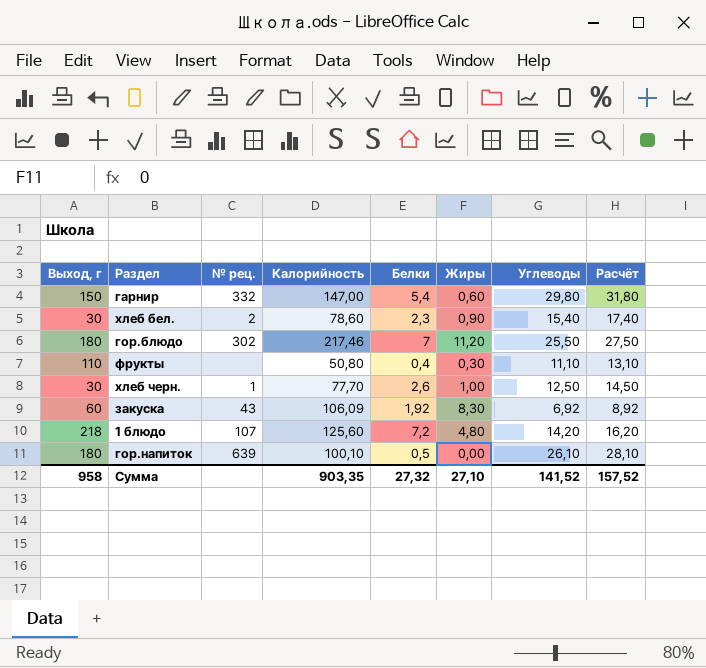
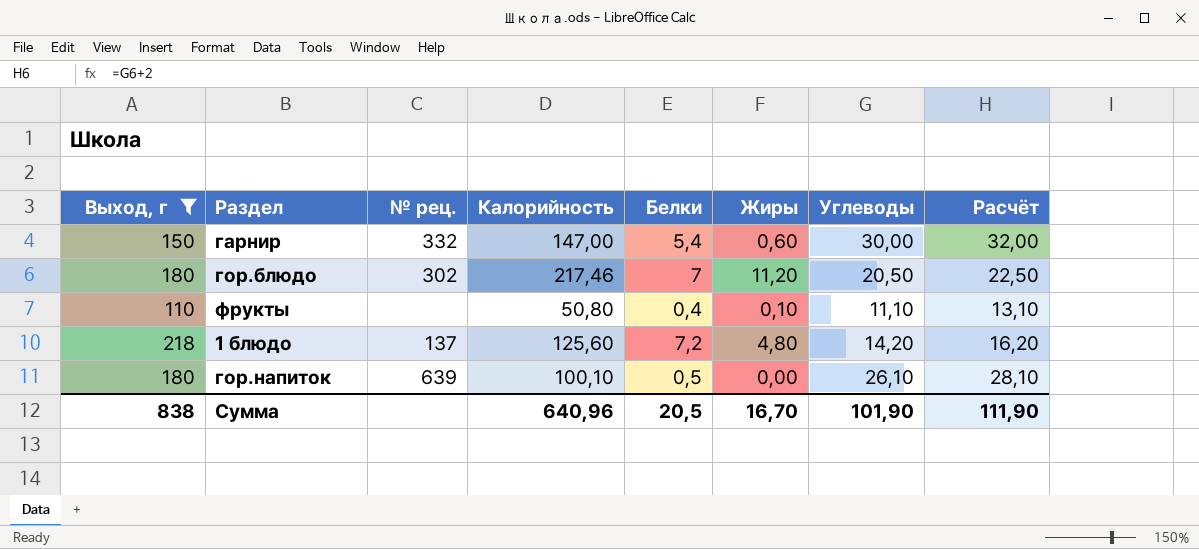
filter: none -> Выход, г >= 110
гарнир | Углеводы: 29,80 -> 30,00
гарнир | Расчёт: 31,80 -> 32,00
гор.блюдо | Углеводы: 25,50 -> 20,50
гор.блюдо | Расчёт: 27,50 -> 22,50
фрукты | Жиры: 0,30 -> 0,10
1 блюдо | № рец.: 107 -> 137
Сумма | Выход, г: 958 -> 838
Сумма | Калорийность: 903,35 -> 640,96
Сумма | Белки: 27,32 -> 20,5
Сумма | Жиры: 27,10 -> 16,70
Сумма | Углеводы: 141,52 -> 101,90
Сумма | Расчёт: 157,52 -> 111,90

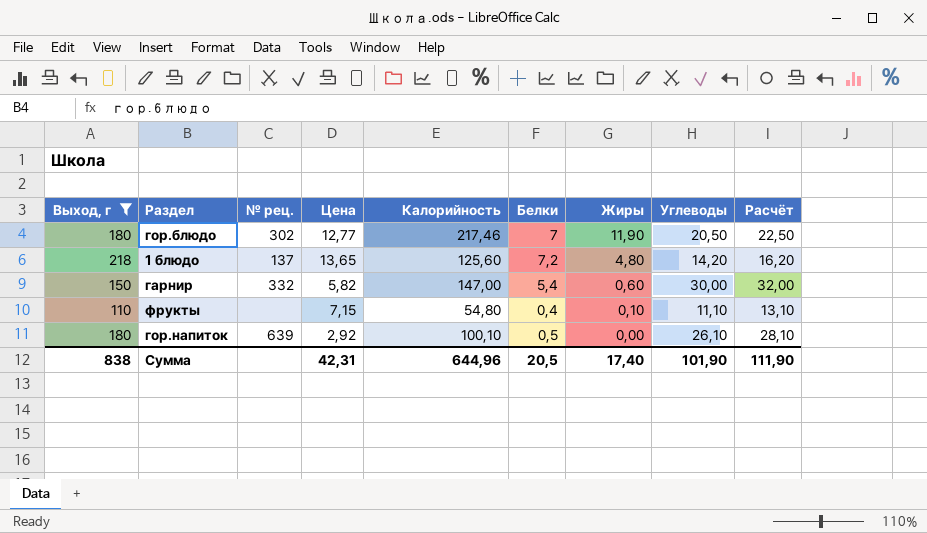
row order: none -> Жиры descending
column Цена | position: none -> 4
гор.блюдо | Жиры: 11,20 -> 11,90
фрукты | Калорийность: 50,80 -> 54,80
Сумма | Калорийность: 640,96 -> 644,96
Сумма | Жиры: 16,70 -> 17,40

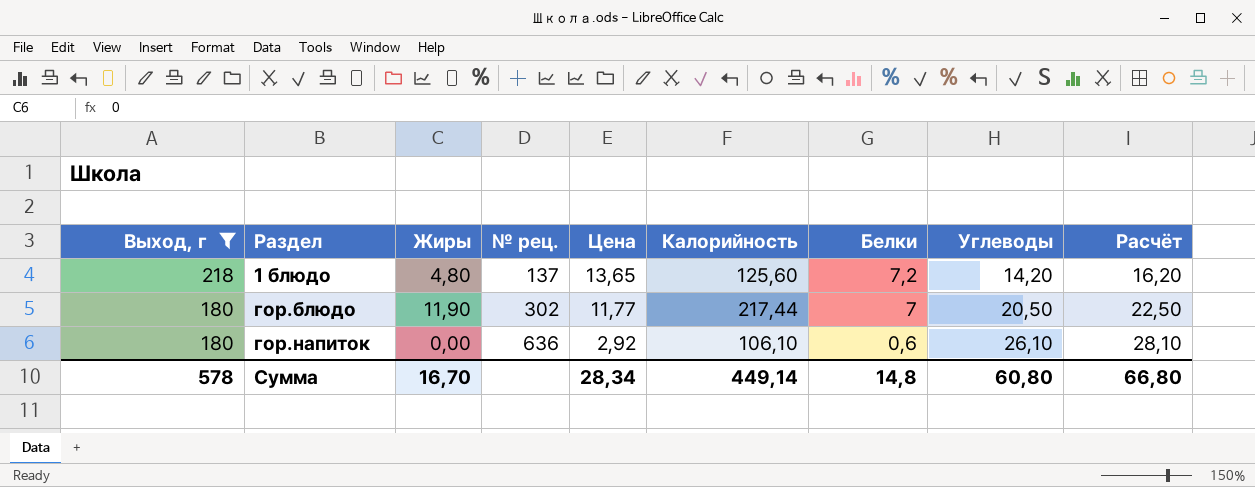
row order: Жиры descending -> Выход, г descending
column Жиры | position: 7 -> 3
row гарнир: 150 | 332 | 5,82 | 147,00 | 5,4 | 0,60 | 30,00 | 32,00 -> none
row фрукты: 110 | none | 7,15 | 54,80 | 0,4 | 0,10 | 11,10 | 13,10 -> none
гор.блюдо | Цена: 12,77 -> 11,77
гор.блюдо | Калорийность: 217,46 -> 217,44
гор.напиток | № рец.: 639 -> 636
гор.напиток | Калорийность: 100,10 -> 106,10
гор.напиток | Белки: 0,5 -> 0,6
Сумма | Выход, г: 838 -> 578
Сумма | Жиры: 17,40 -> 16,70
Сумма | Цена: 42,31 -> 28,34
Сумма | Калорийность: 644,96 -> 449,14
Сумма | Белки: 20,5 -> 14,8
Сумма | Углеводы: 101,90 -> 60,80
Сумма | Расчёт: 111,90 -> 66,80

